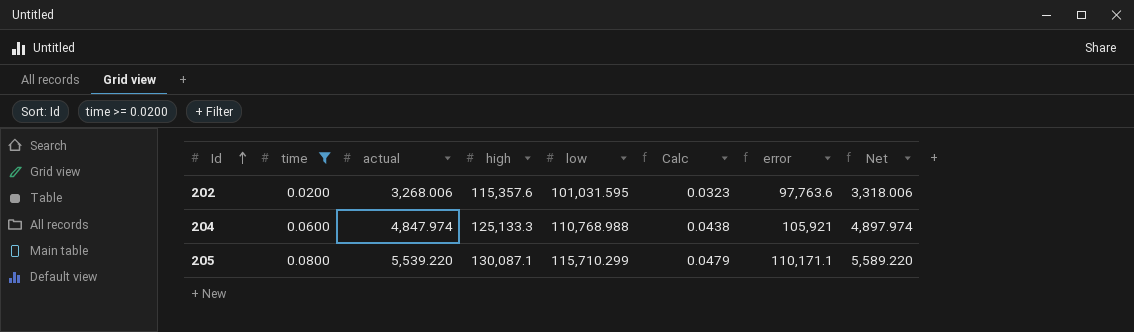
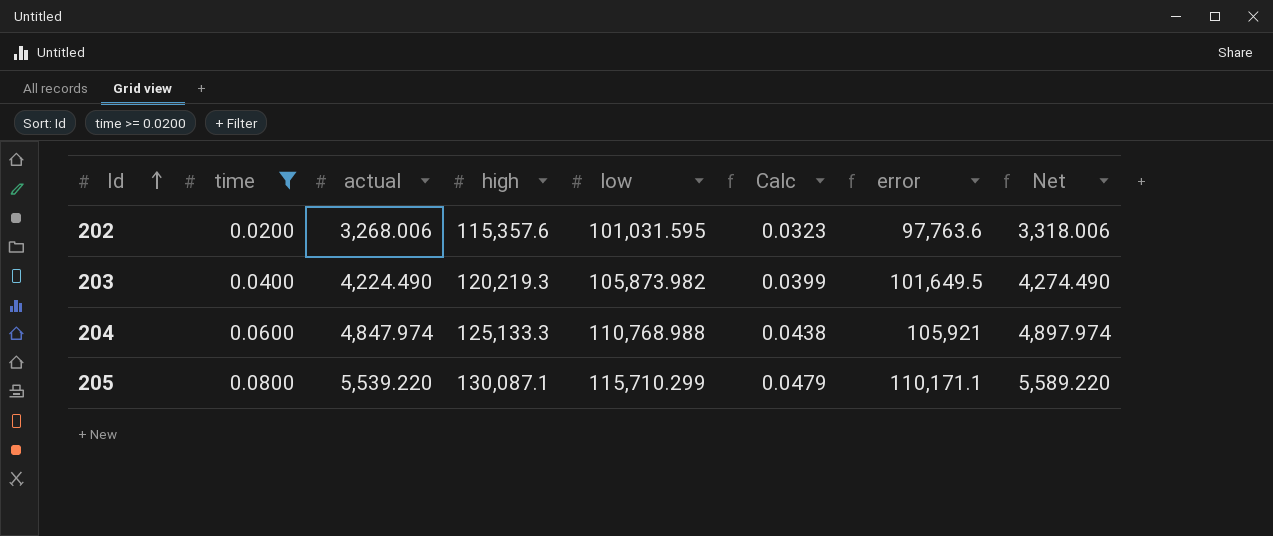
row 203: none -> 0.0400 | 4,224.490 | 120,219.3 | 105,873.982 | 0.0399 | 101,649.5 | 4,274.490

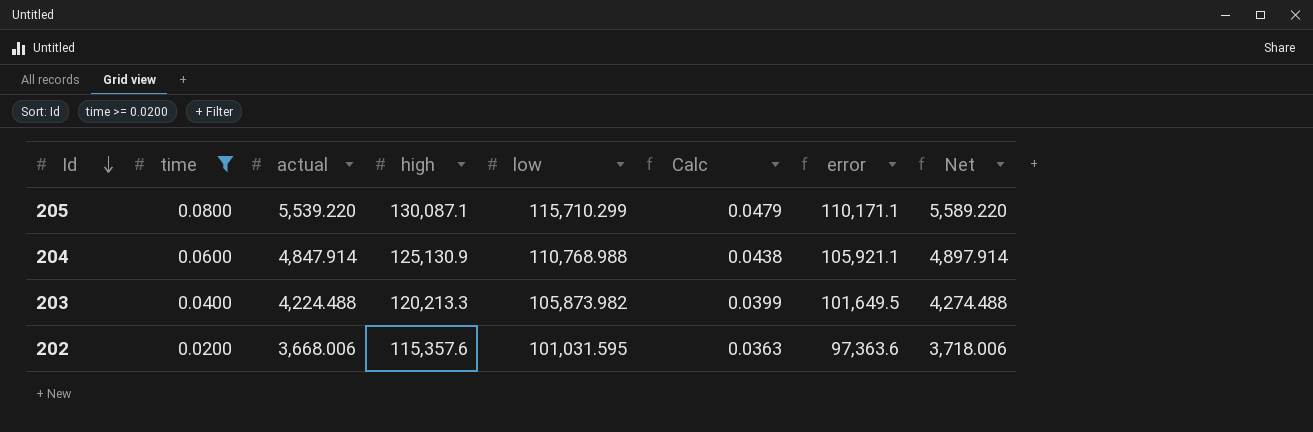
row order: Id ascending -> Id descending
204 | actual: 4,847.974 -> 4,847.914
204 | high: 125,133.3 -> 125,130.9
204 | error: 105,921 -> 105,921.1
204 | Net: 4,897.974 -> 4,897.914
203 | actual: 4,224.490 -> 4,224.488
203 | high: 120,219.3 -> 120,213.3
203 | Net: 4,274.490 -> 4,274.488
202 | actual: 3,268.006 -> 3,668.006
202 | Calc: 0.0323 -> 0.0363
202 | error: 97,763.6 -> 97,363.6
202 | Net: 3,318.006 -> 3,718.006

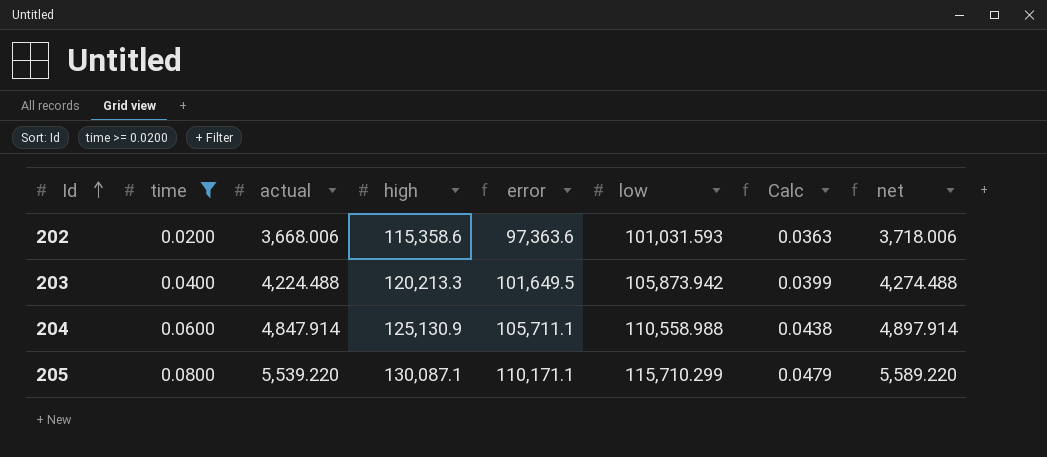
row order: Id descending -> Id ascending
column error | position: 7 -> 5
column name: Net -> net
202 | high: 115,357.6 -> 115,358.6
202 | low: 101,031.595 -> 101,031.593
203 | low: 105,873.982 -> 105,873.942
204 | error: 105,921.1 -> 105,711.1
204 | low: 110,768.988 -> 110,558.988

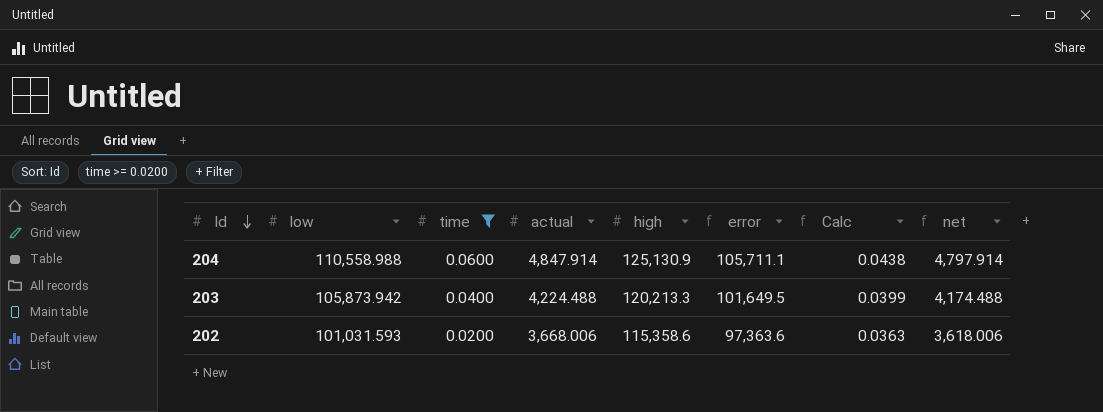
row order: Id ascending -> Id descending
column low | position: 6 -> 2
column net | formula: [actual] + 50 -> [actual] - 50
row 205: 0.0800 | 5,539.220 | 130,087.1 | 110,171.1 | 115,710.299 | 0.0479 | 5,589.220 -> none

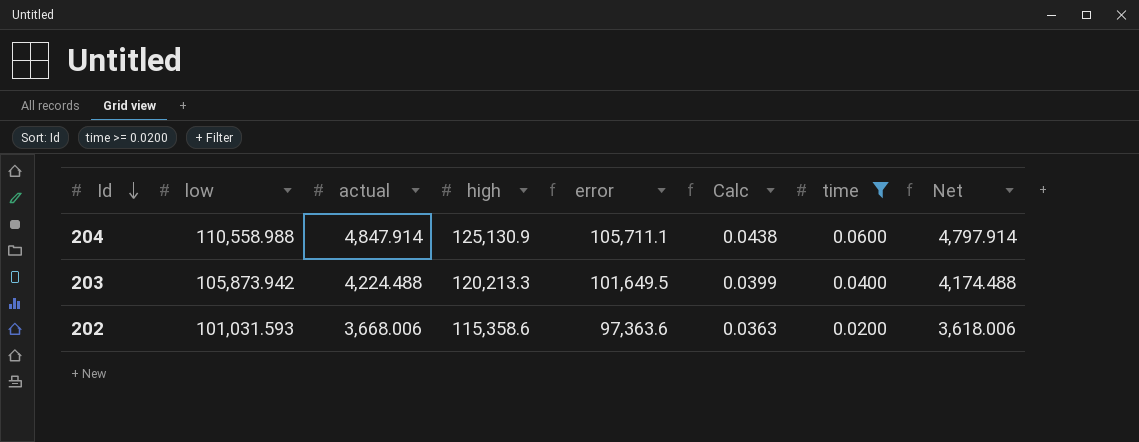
column time | position: 3 -> 7
column name: net -> Net

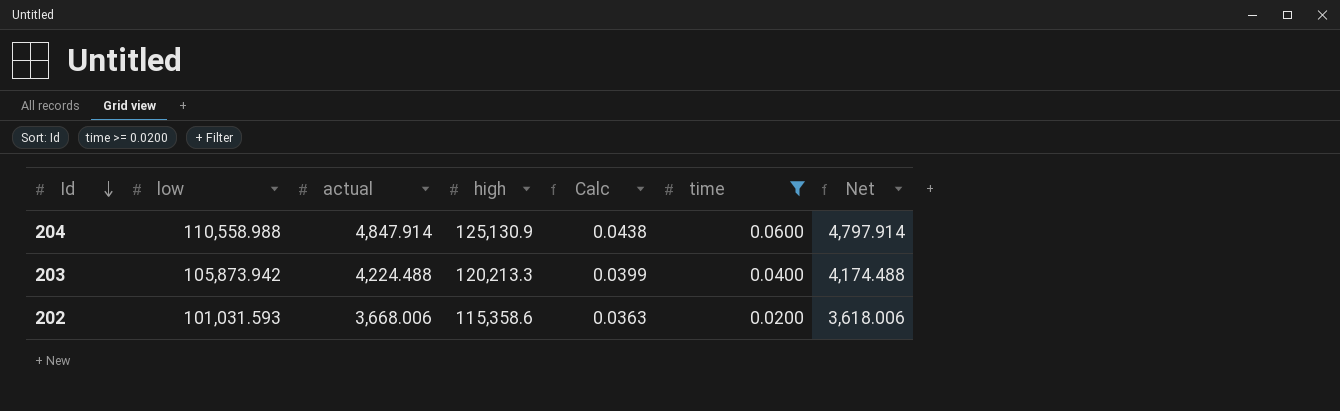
column error | formula: [low] - [actual] -> none

